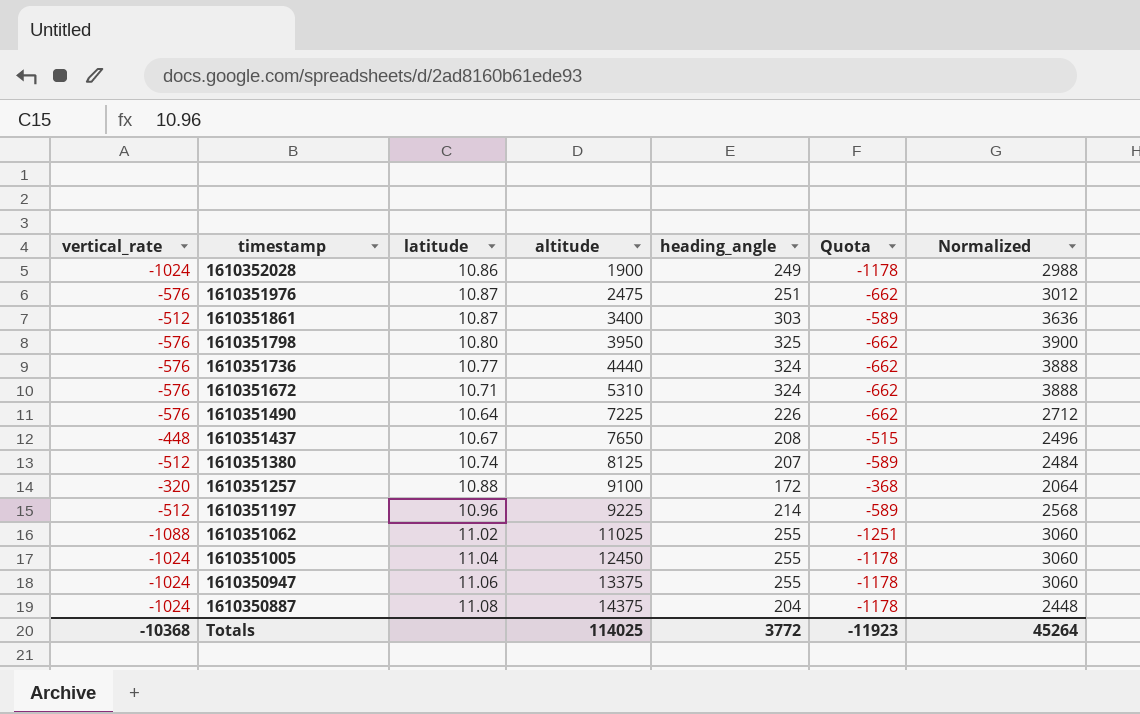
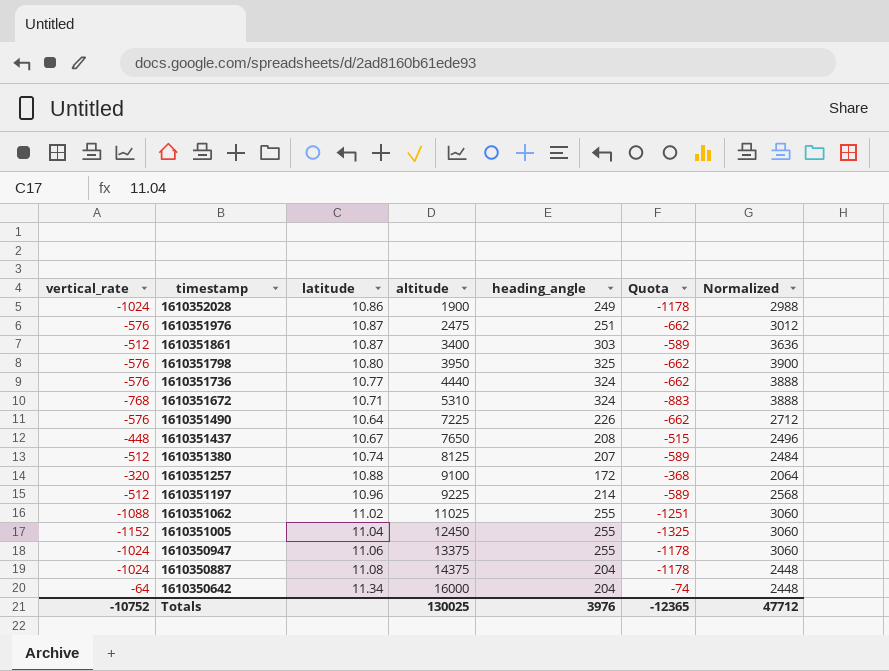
1610351672 | vertical_rate: -576 -> -768
1610351672 | Quota: -662 -> -883
1610351005 | vertical_rate: -1024 -> -1152
1610351005 | Quota: -1178 -> -1325
row 1610350642: none -> -64 | 11.34 | 16000 | 204 | -74 | 2448
Totals | vertical_rate: -10368 -> -10752
Totals | altitude: 114025 -> 130025
Totals | heading_angle: 3772 -> 3976
Totals | Quota: -11923 -> -12365
Totals | Normalized: 45264 -> 47712

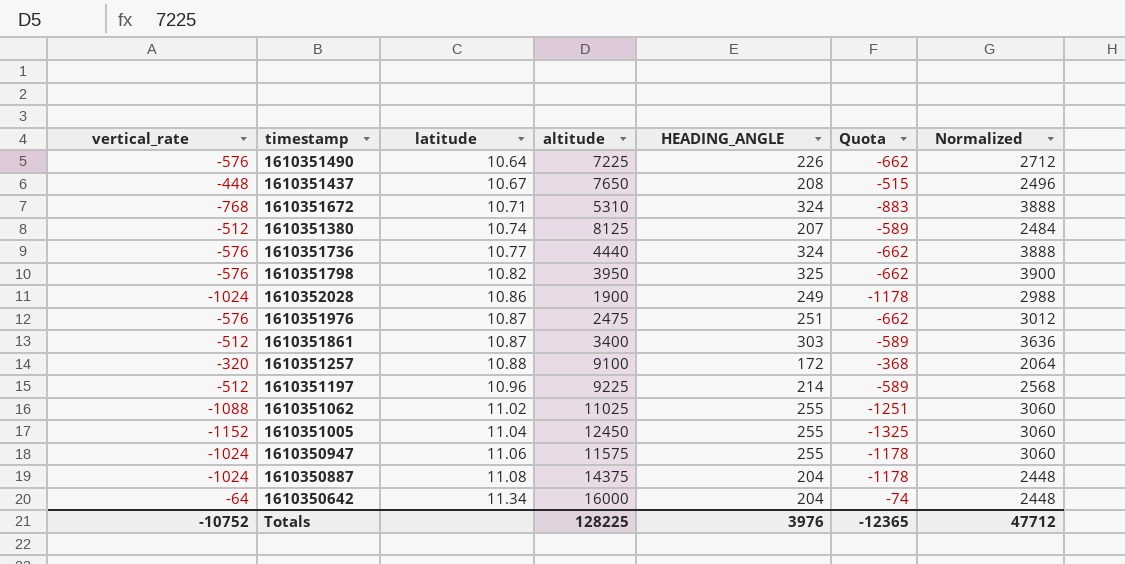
row order: timestamp descending -> latitude ascending
column name: heading_angle -> HEADING_ANGLE
1610351798 | latitude: 10.80 -> 10.82
1610350947 | altitude: 13375 -> 11575
Totals | altitude: 130025 -> 128225

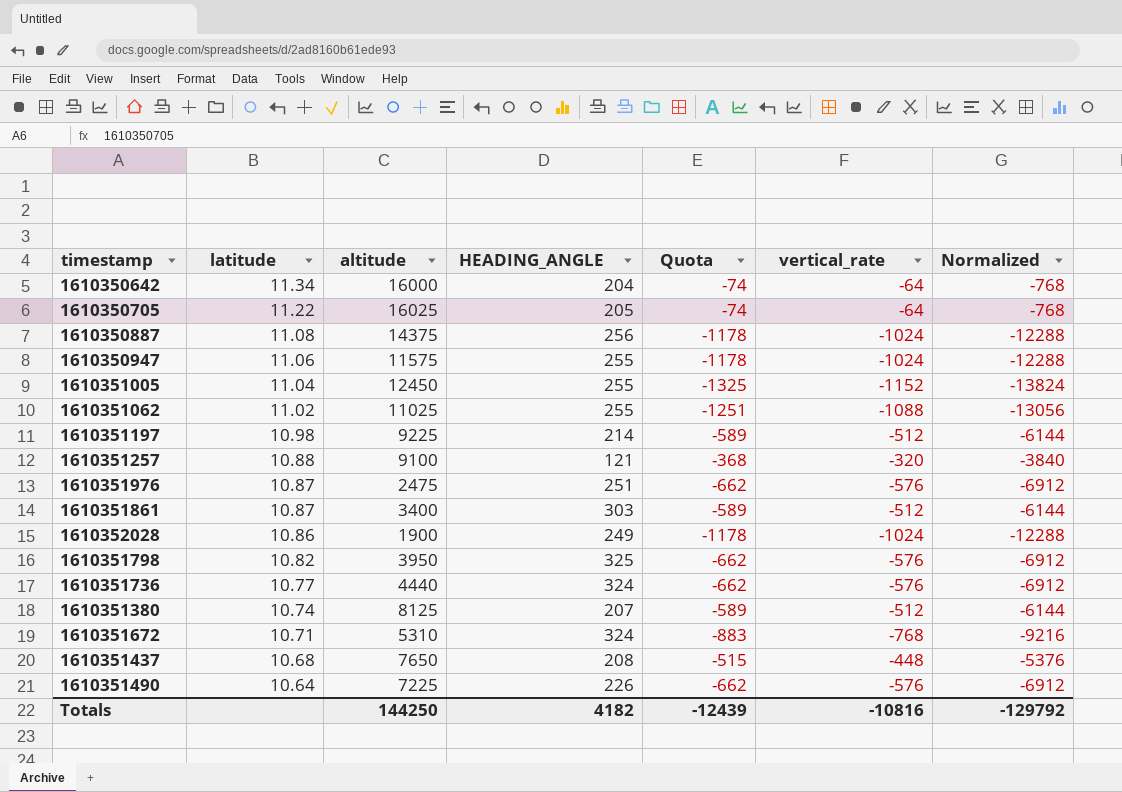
row order: latitude ascending -> latitude descending
column vertical_rate | position: 1 -> 6
column Normalized | formula: [HEADING_ANGLE] * 12 -> [vertical_rate] * 12
row 1610350705: none -> 11.22 | 16025 | 205 | -74 | -64 | -768
1610350887 | HEADING_ANGLE: 204 -> 256
1610351197 | latitude: 10.96 -> 10.98
1610351257 | HEADING_ANGLE: 172 -> 121
1610351437 | latitude: 10.67 -> 10.68
Totals | altitude: 128225 -> 144250
Totals | HEADING_ANGLE: 3976 -> 4182
Totals | Quota: -12365 -> -12439
Totals | vertical_rate: -10752 -> -10816
Totals | Normalized: 47712 -> -129792

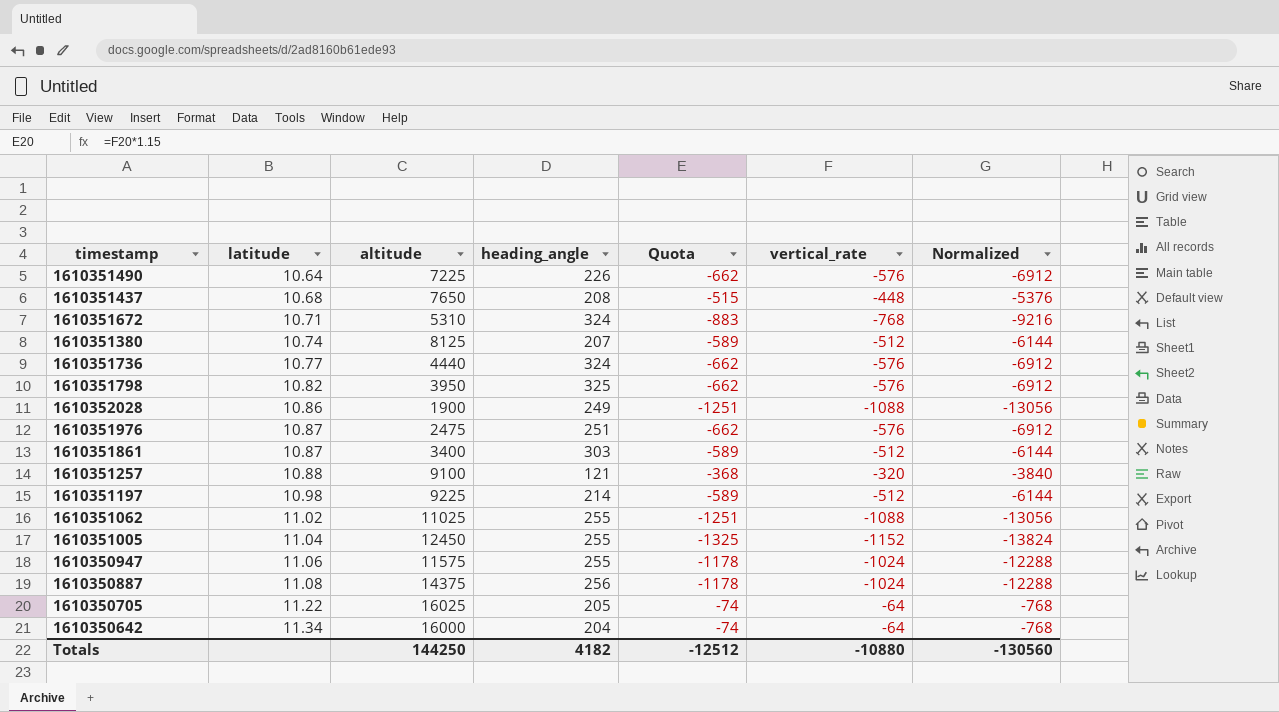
row order: latitude descending -> latitude ascending
column name: HEADING_ANGLE -> heading_angle
1610352028 | Quota: -1178 -> -1251
1610352028 | vertical_rate: -1024 -> -1088
1610352028 | Normalized: -12288 -> -13056
Totals | Quota: -12439 -> -12512
Totals | vertical_rate: -10816 -> -10880
Totals | Normalized: -129792 -> -130560

